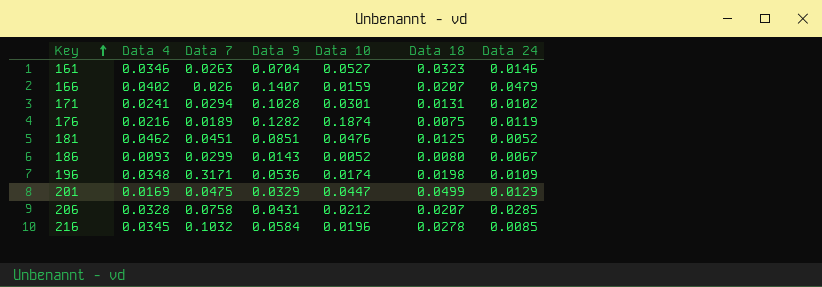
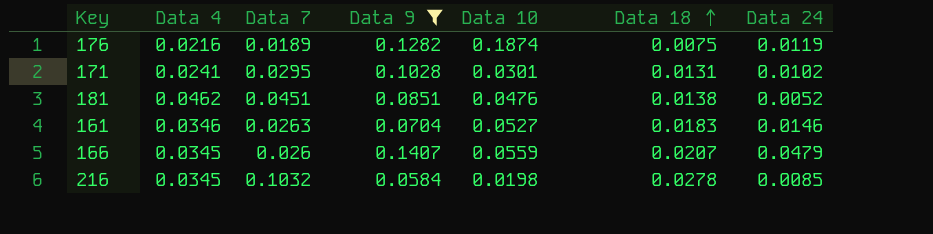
filter: none -> Data 9 >= 0.0584
row order: Key ascending -> Data 18 ascending
171 | Data 7: 0.0294 -> 0.0295
181 | Data 18: 0.0125 -> 0.0138
161 | Data 18: 0.0323 -> 0.0183
166 | Data 4: 0.0402 -> 0.0345
166 | Data 10: 0.0159 -> 0.0559
216 | Data 10: 0.0196 -> 0.0198

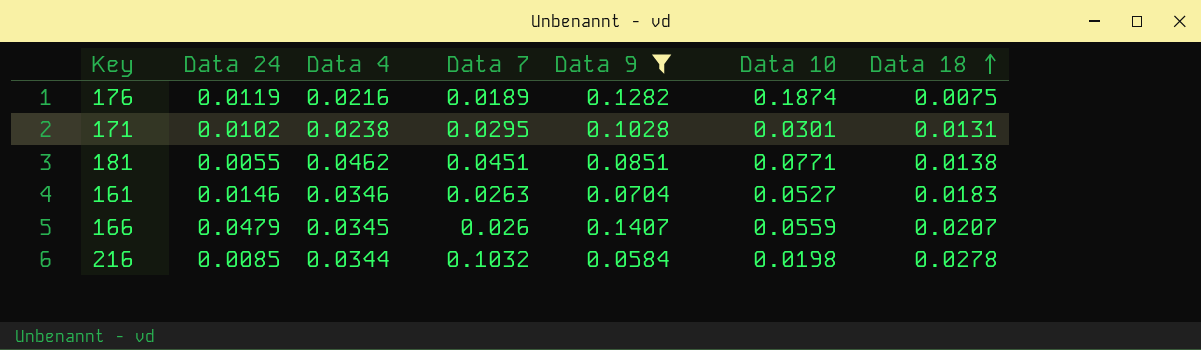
column Data 24 | position: 7 -> 2
171 | Data 4: 0.0241 -> 0.0238
181 | Data 24: 0.0052 -> 0.0055
181 | Data 10: 0.0476 -> 0.0771
216 | Data 4: 0.0345 -> 0.0344

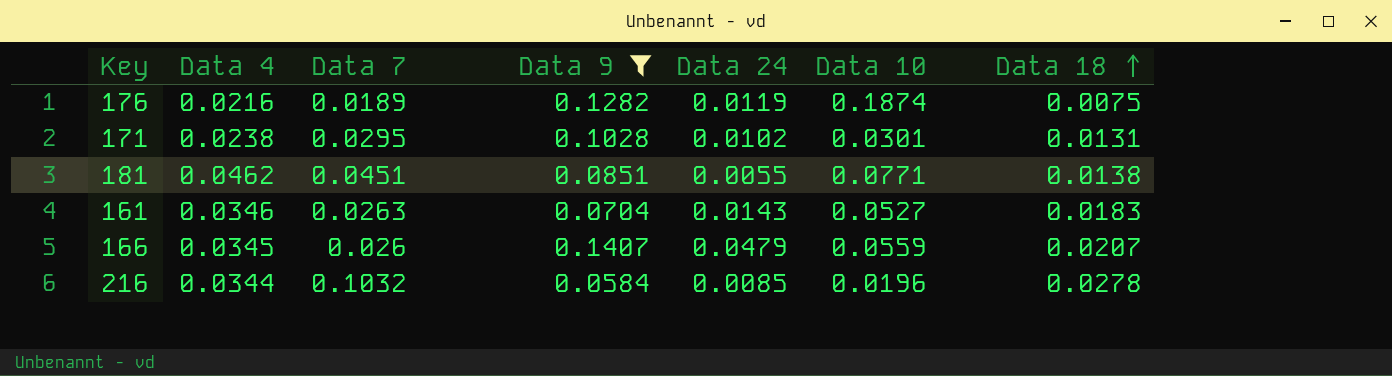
column Data 24 | position: 2 -> 5
161 | Data 24: 0.0146 -> 0.0143
216 | Data 10: 0.0198 -> 0.0196

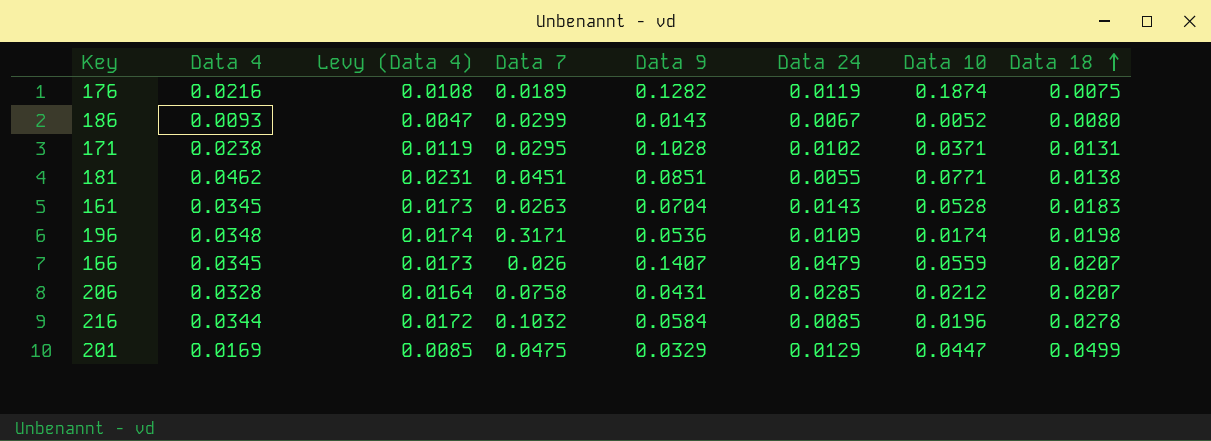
filter: Data 9 >= 0.0584 -> none
column Levy (Data 4) | formula: none -> [Data 4] * 0.5
171 | Data 10: 0.0301 -> 0.0371
161 | Data 4: 0.0346 -> 0.0345
161 | Data 10: 0.0527 -> 0.0528

